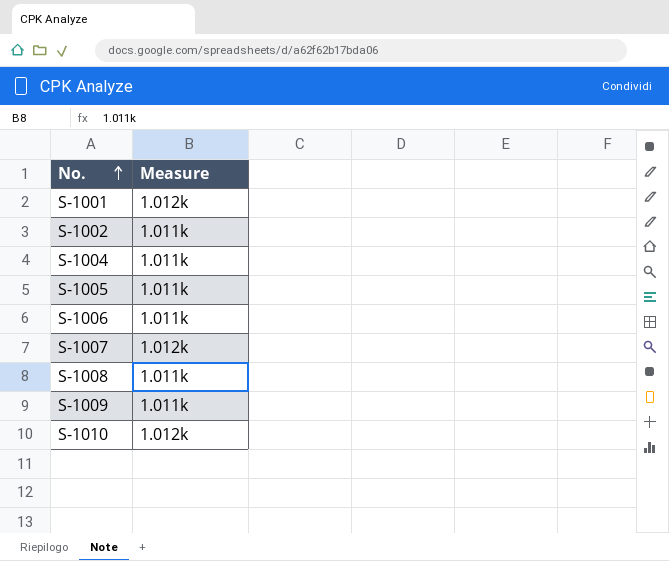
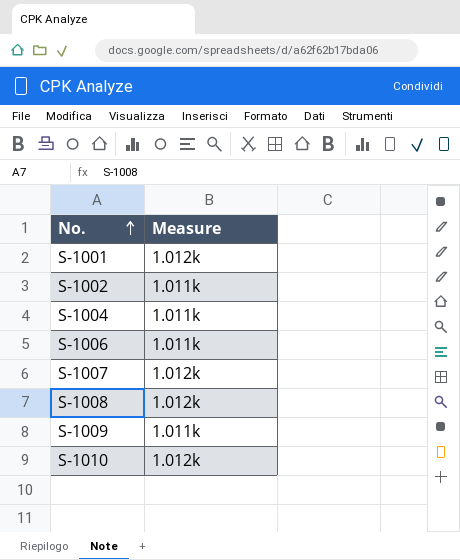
row S-1005: 1.011k -> none
S-1008 | Measure: 1.011k -> 1.012k

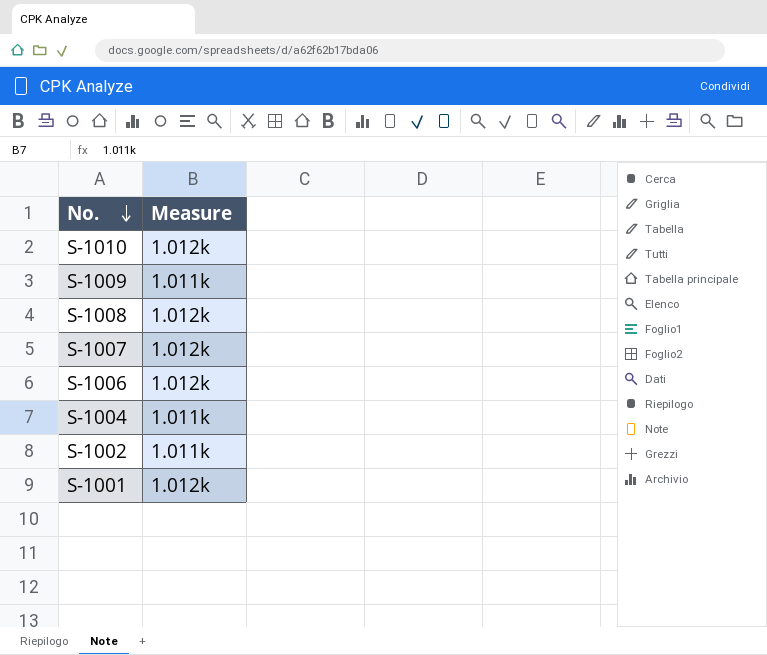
row order: No. ascending -> No. descending
S-1006 | Measure: 1.011k -> 1.012k

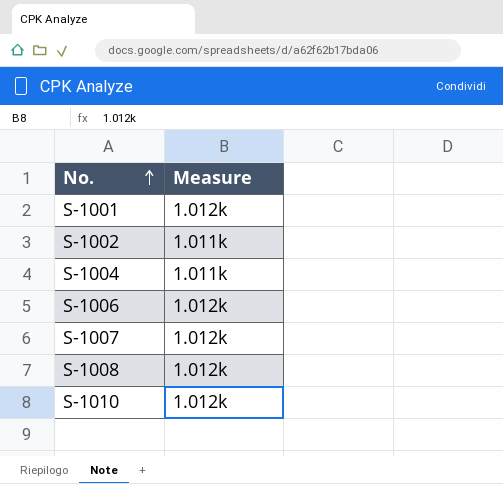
row order: No. descending -> No. ascending
row S-1009: 1.011k -> none

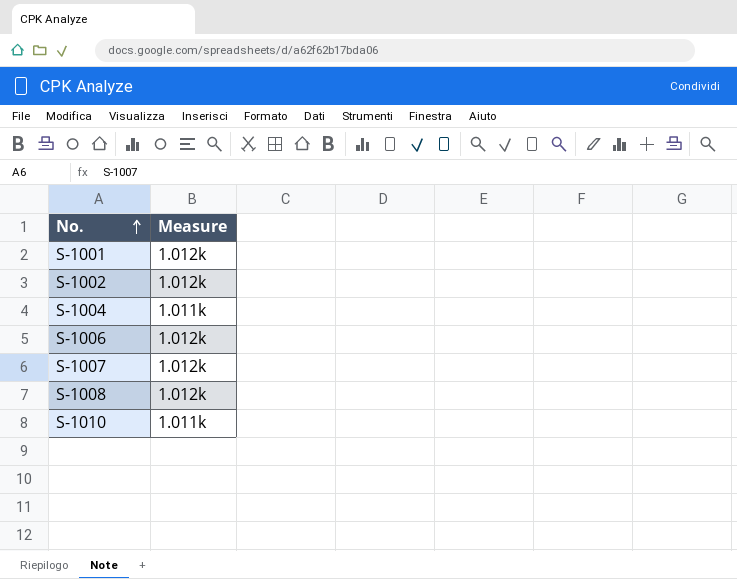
S-1002 | Measure: 1.011k -> 1.012k
S-1010 | Measure: 1.012k -> 1.011k

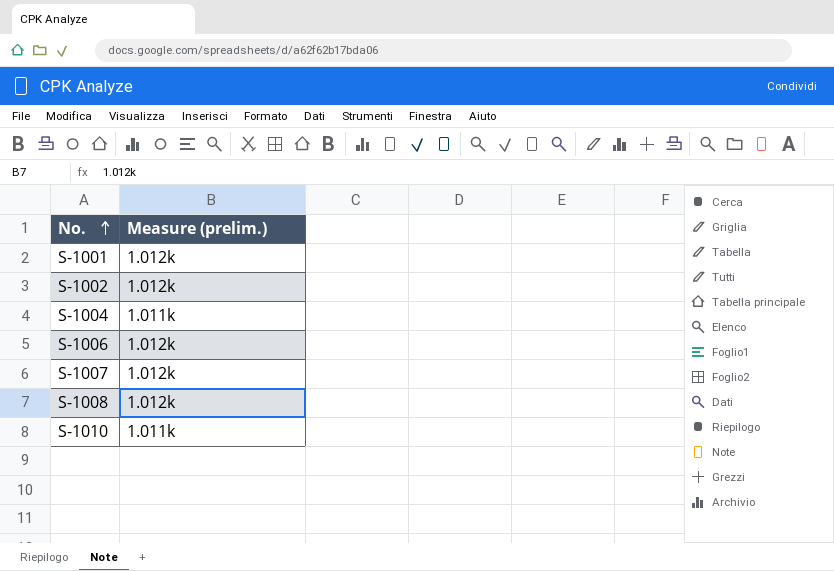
column name: Measure -> Measure (prelim.)

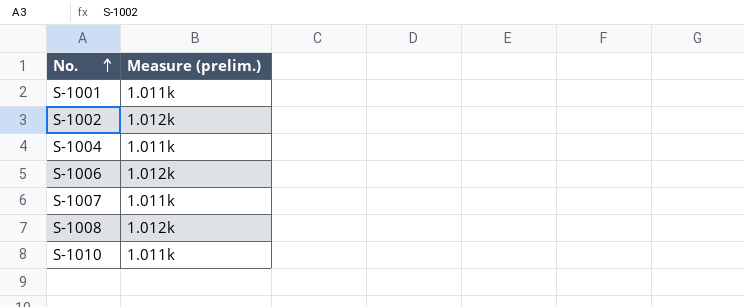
S-1001 | Measure (prelim.): 1.012k -> 1.011k
S-1007 | Measure (prelim.): 1.012k -> 1.011k

